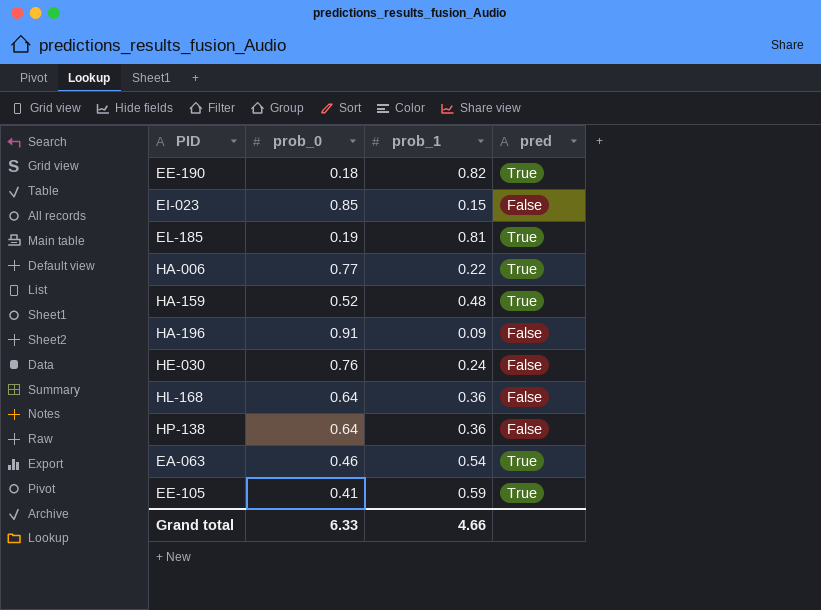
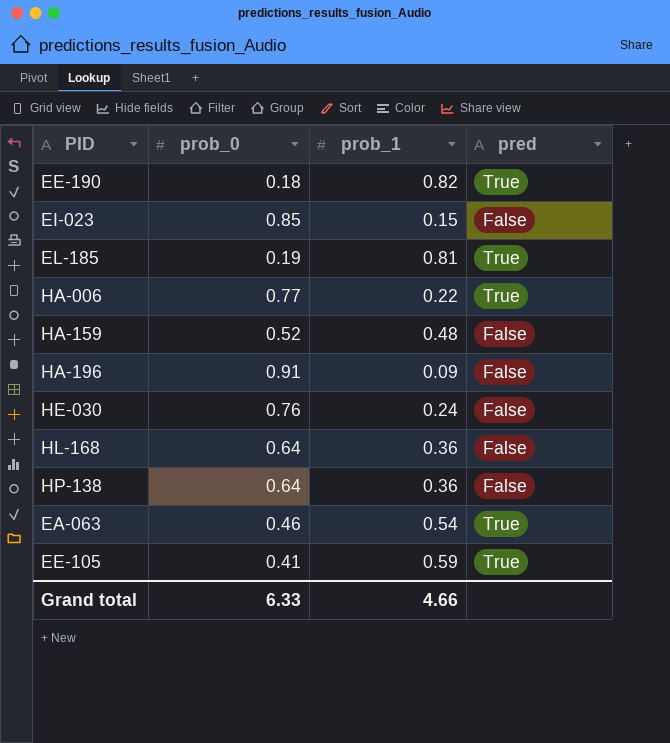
HA-159 | pred: True -> False

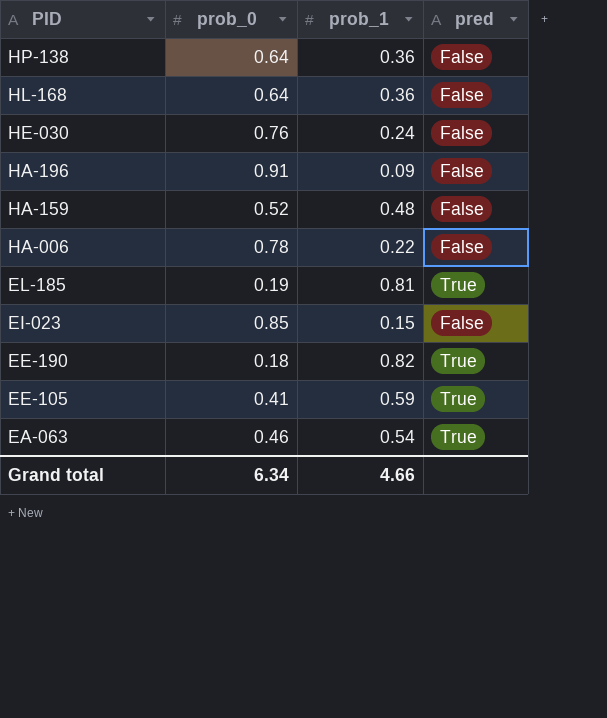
row order: none -> PID descending
HA-006 | prob_0: 0.77 -> 0.78
HA-006 | pred: True -> False
Grand total | prob_0: 6.33 -> 6.34

